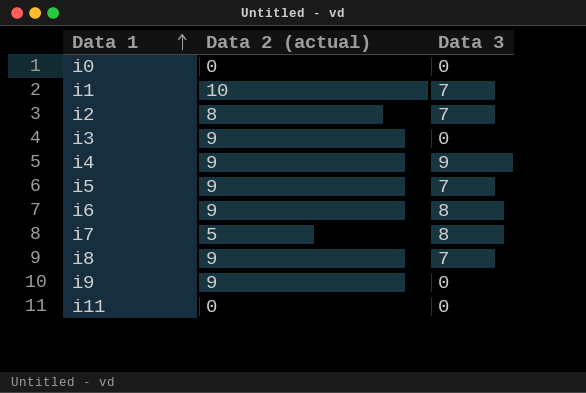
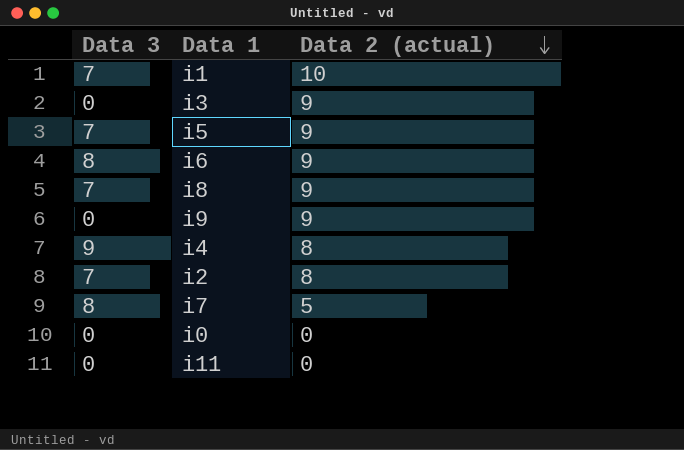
row order: Data 1 ascending -> Data 2 (actual) descending
column Data 3 | position: 3 -> 1
i4 | Data 2 (actual): 9 -> 8

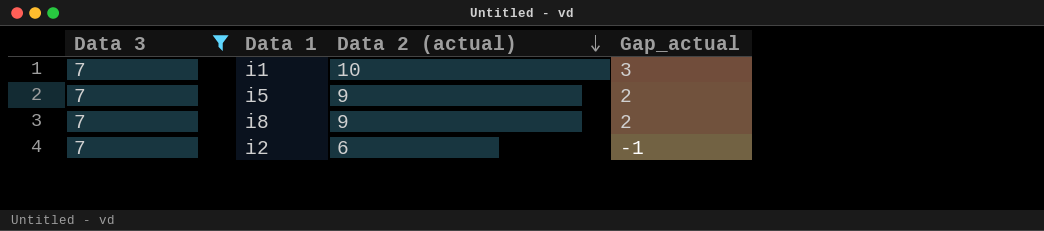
filter: none -> Data 3 = 7
column Gap_actual | formula: none -> [Data 2 (actual)] - [Data 3]
i2 | Data 2 (actual): 8 -> 6

